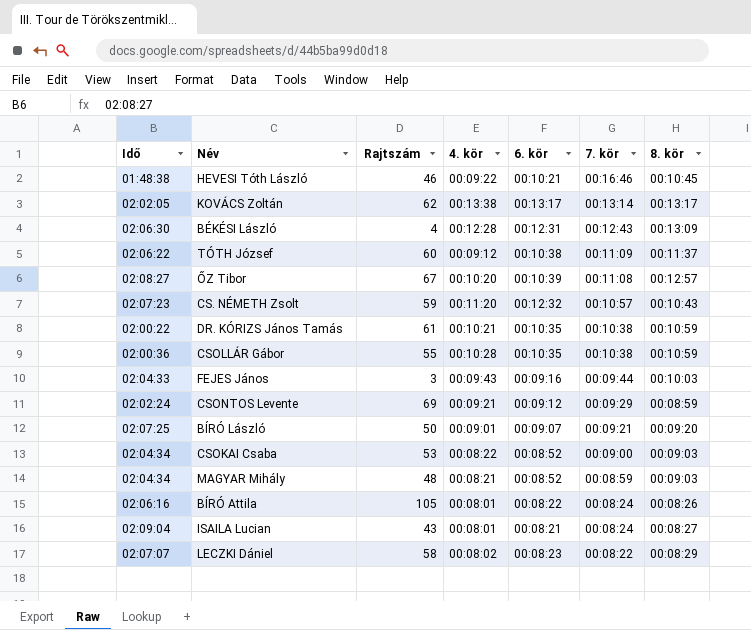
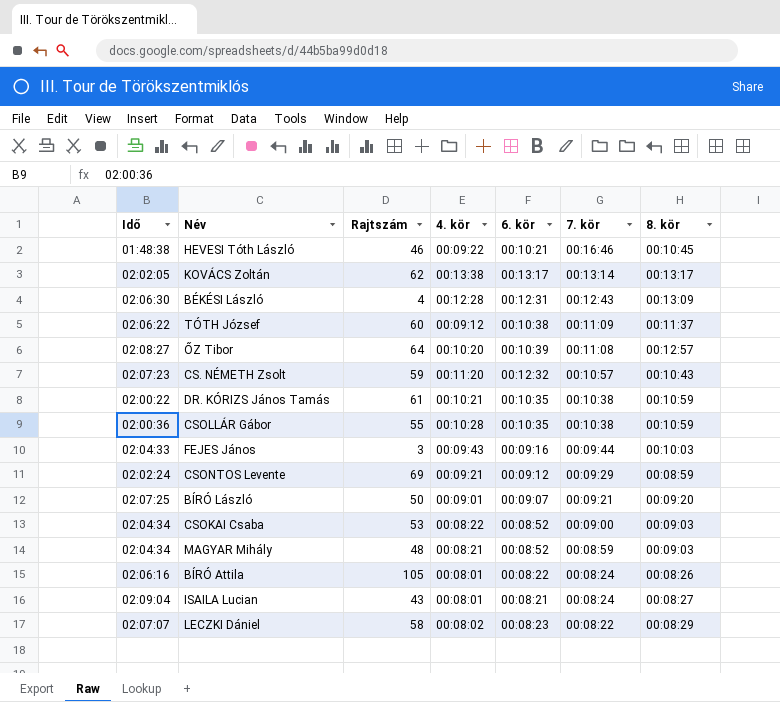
ŐZ Tibor | Rajtszám: 67 -> 64

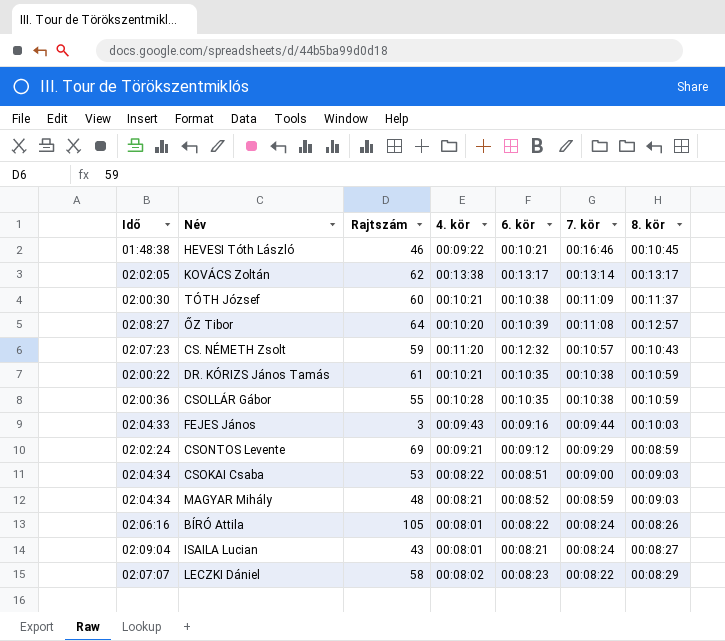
row BÉKÉSI László: 02:06:30 | 4 | 00:12:28 | 00:12:31 | 00:12:43 | 00:13:09 -> none
row BÍRÓ László: 02:07:25 | 50 | 00:09:01 | 00:09:07 | 00:09:21 | 00:09:20 -> none
TÓTH József | Idő: 02:06:22 -> 02:00:30
TÓTH József | 4. kör: 00:09:12 -> 00:10:21
CSOKAI Csaba | 6. kör: 00:08:52 -> 00:08:51

